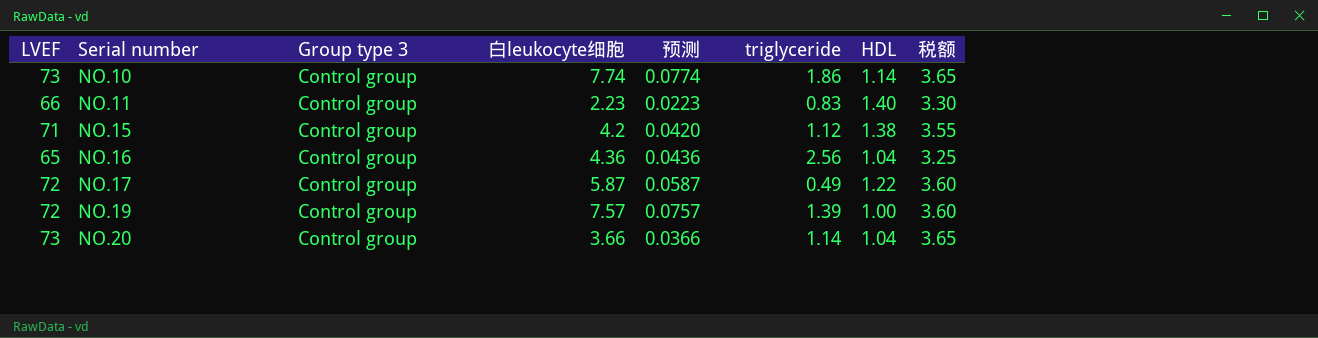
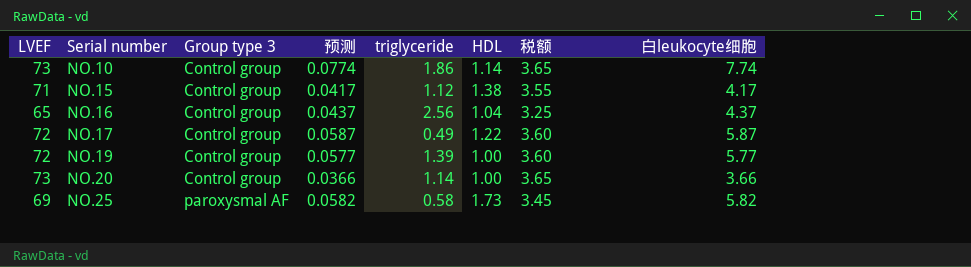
column 白leukocyte细胞 | position: 4 -> 8
row NO.11: 66 | Control group | 2.23 | 0.0223 | 0.83 | 1.40 | 3.30 -> none
NO.15 | 预测: 0.0420 -> 0.0417
NO.15 | 白leukocyte细胞: 4.2 -> 4.17
NO.16 | 预测: 0.0436 -> 0.0437
NO.16 | 白leukocyte细胞: 4.36 -> 4.37
NO.19 | 预测: 0.0757 -> 0.0577
NO.19 | 白leukocyte细胞: 7.57 -> 5.77
NO.20 | HDL: 1.04 -> 1.00
row NO.25: none -> 69 | paroxysmal AF | 0.0582 | 0.58 | 1.73 | 3.45 | 5.82

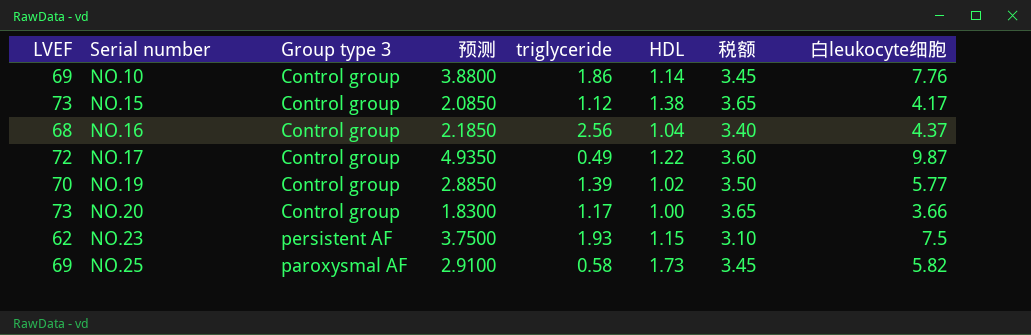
column 预测 | formula: [白leukocyte细胞] * 0.01 -> [白leukocyte细胞] * 0.5
NO.10 | LVEF: 73 -> 69
NO.10 | 税额: 3.65 -> 3.45
NO.10 | 白leukocyte细胞: 7.74 -> 7.76
NO.15 | LVEF: 71 -> 73
NO.15 | 税额: 3.55 -> 3.65
NO.16 | LVEF: 65 -> 68
NO.16 | 税额: 3.25 -> 3.40
NO.17 | 白leukocyte细胞: 5.87 -> 9.87
NO.19 | LVEF: 72 -> 70
NO.19 | HDL: 1.00 -> 1.02
NO.19 | 税额: 3.60 -> 3.50
NO.20 | triglyceride: 1.14 -> 1.17
row NO.23: none -> 62 | persistent AF | 3.7500 | 1.93 | 1.15 | 3.10 | 7.5

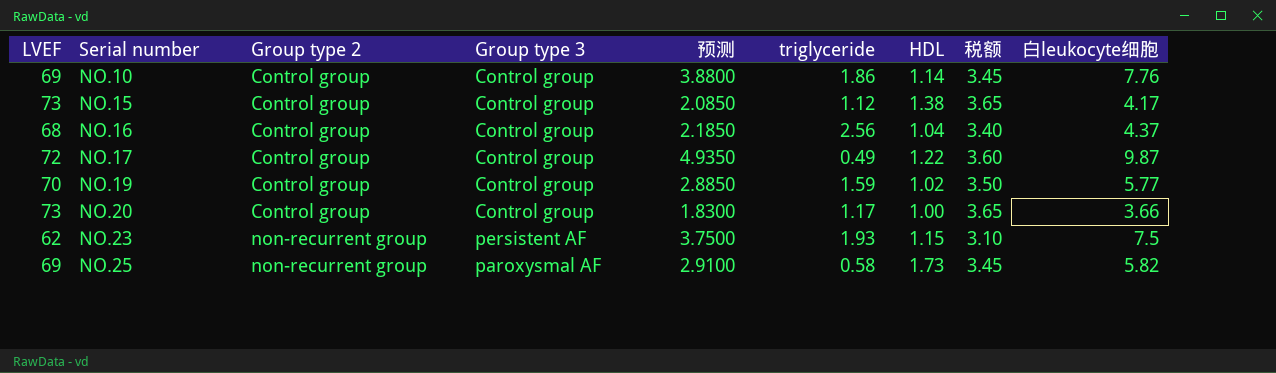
column Group type 2 | position: none -> 3
NO.19 | triglyceride: 1.39 -> 1.59

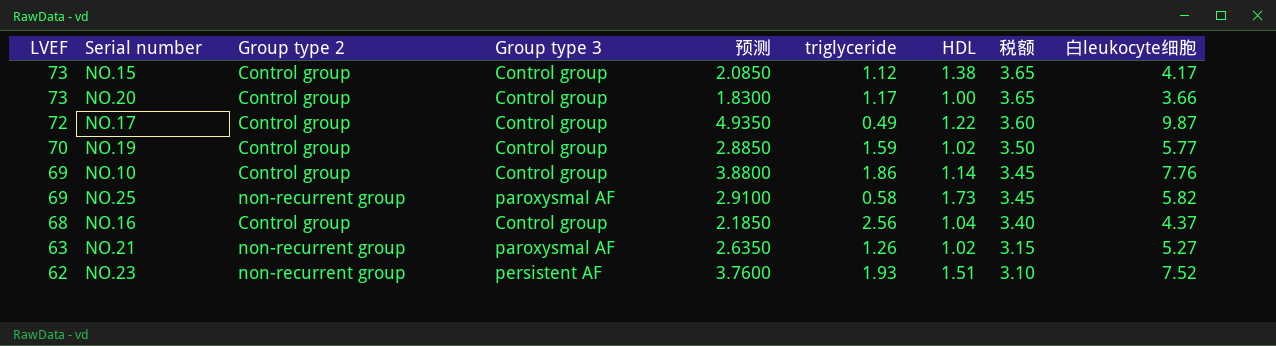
row order: Serial number ascending -> LVEF descending
row NO.21: none -> 63 | non-recurrent group | paroxysmal AF | 2.6350 | 1.26 | 1.02 | 3.15 | 5.27
NO.23 | 预测: 3.7500 -> 3.7600
NO.23 | HDL: 1.15 -> 1.51
NO.23 | 白leukocyte细胞: 7.5 -> 7.52

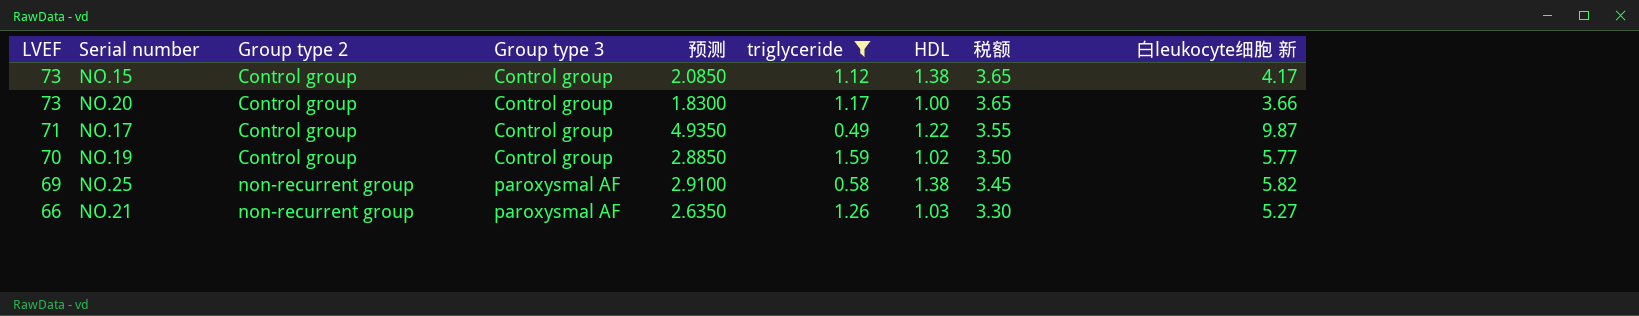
filter: none -> triglyceride <= 1.59
column name: 白leukocyte细胞 -> 白leukocyte细胞 新
NO.17 | LVEF: 72 -> 71
NO.17 | 税额: 3.60 -> 3.55
NO.25 | HDL: 1.73 -> 1.38
NO.21 | LVEF: 63 -> 66
NO.21 | HDL: 1.02 -> 1.03
NO.21 | 税额: 3.15 -> 3.30

